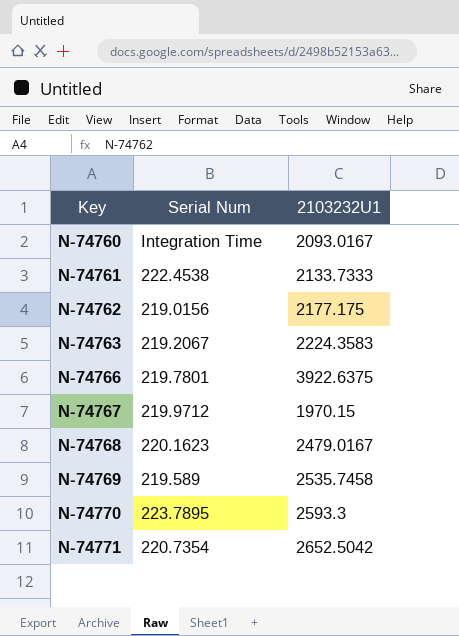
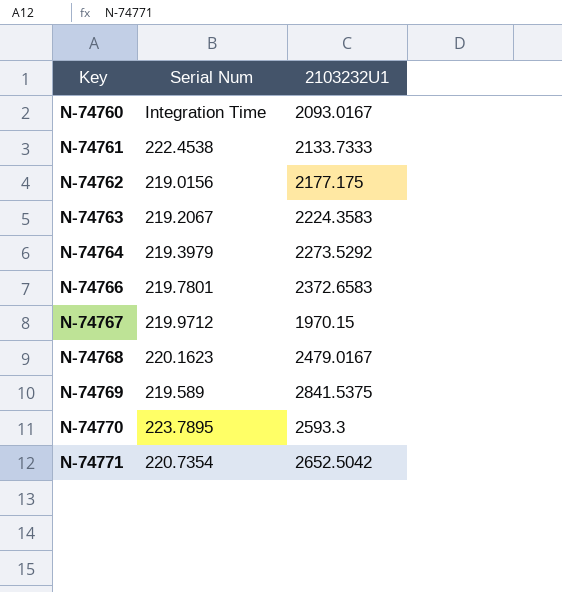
row N-74764: none -> 219.3979 | 2273.5292
N-74766 | 2103232U1: 3922.6375 -> 2372.6583
N-74769 | 2103232U1: 2535.7458 -> 2841.5375

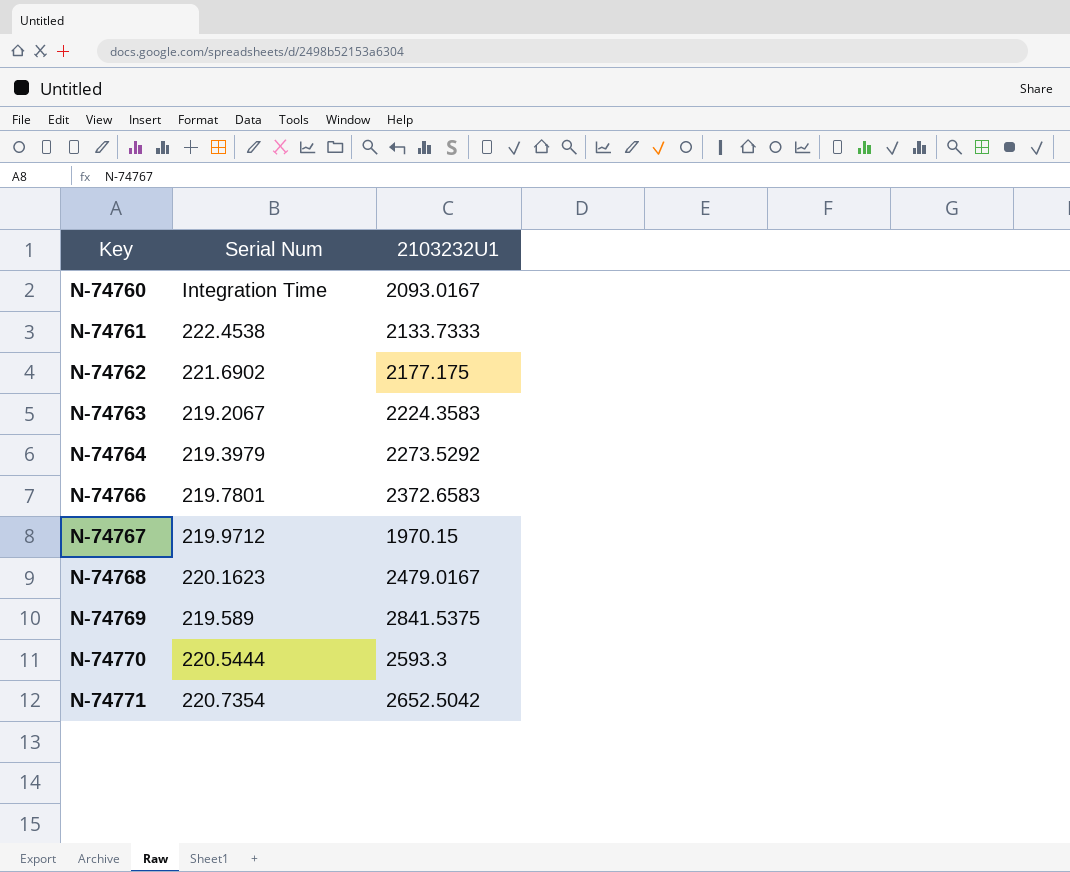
N-74762 | Serial Num: 219.0156 -> 221.6902
N-74770 | Serial Num: 223.7895 -> 220.5444

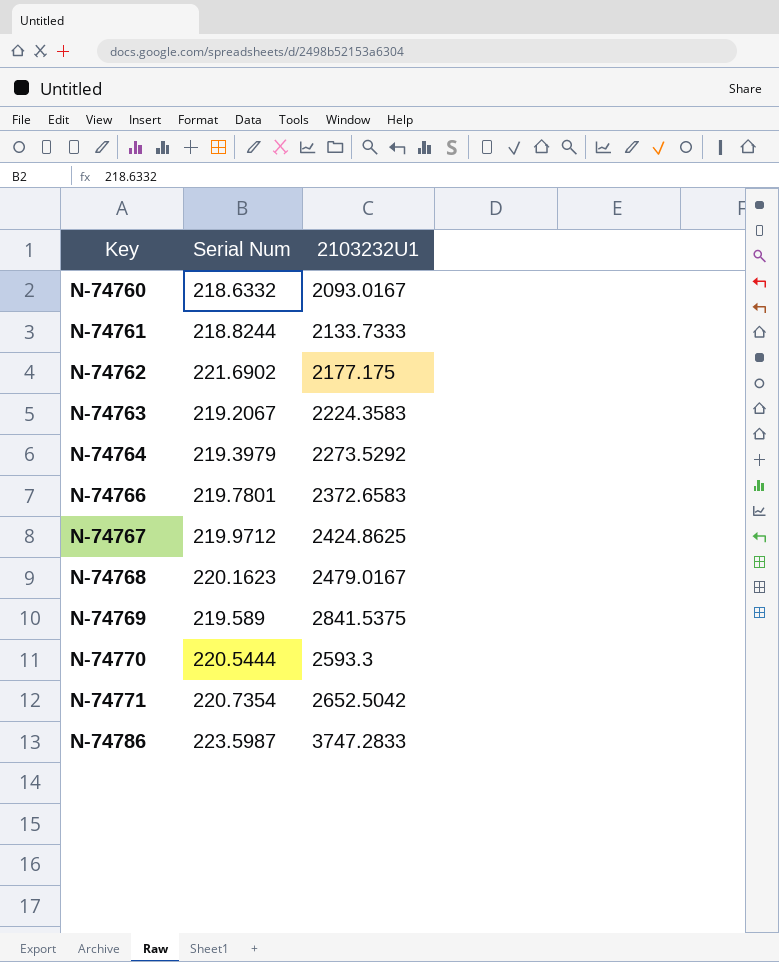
N-74760 | Serial Num: Integration Time -> 218.6332
N-74761 | Serial Num: 222.4538 -> 218.8244
N-74767 | 2103232U1: 1970.15 -> 2424.8625
row N-74786: none -> 223.5987 | 3747.2833

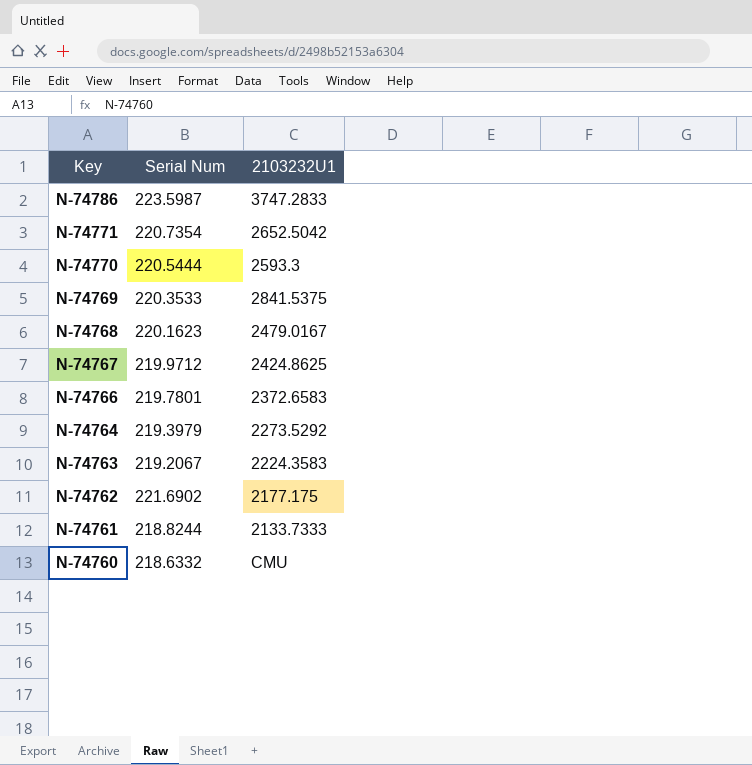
row order: Key ascending -> Key descending
N-74769 | Serial Num: 219.589 -> 220.3533
N-74760 | 2103232U1: 2093.0167 -> CMU

